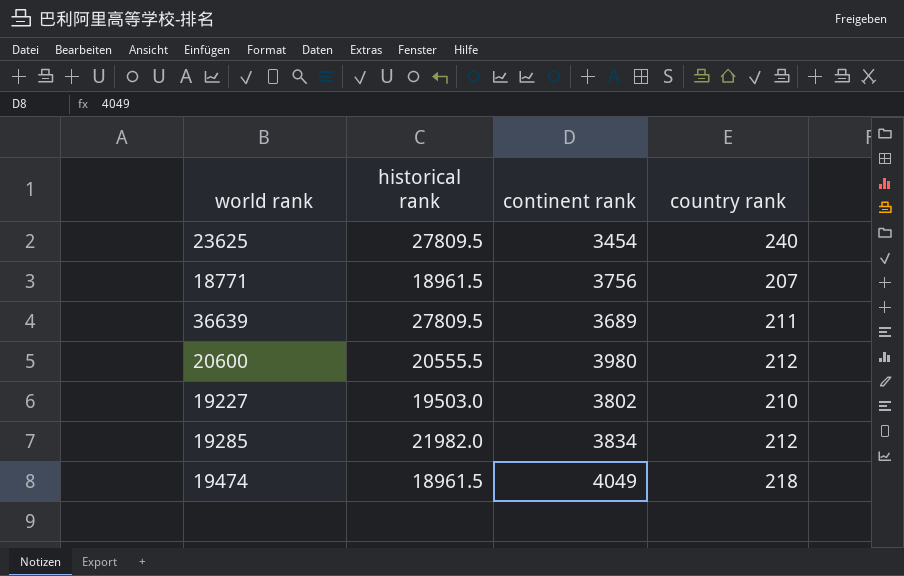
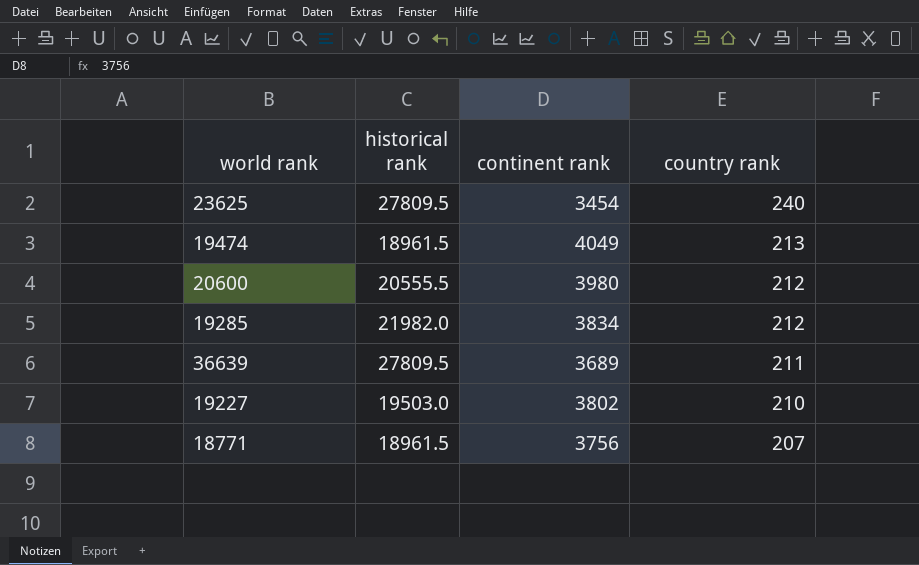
row order: none -> country rank descending
19474 | country rank: 218 -> 213

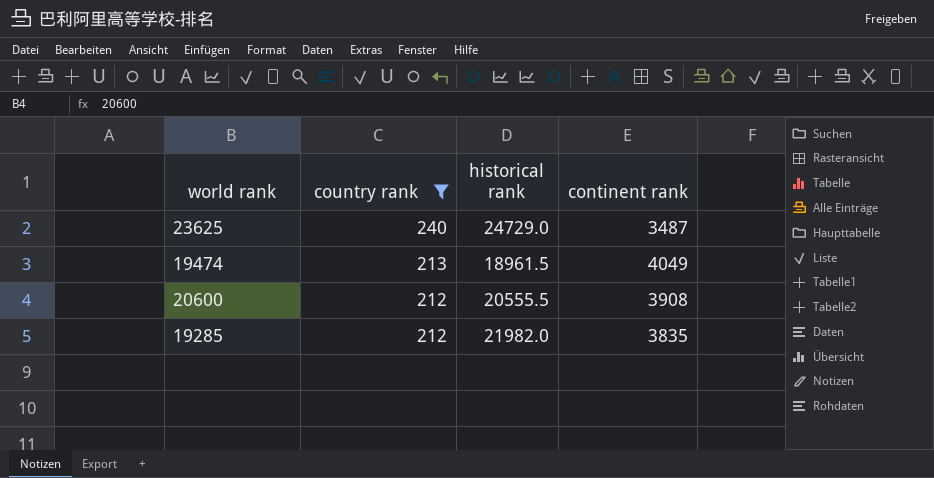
filter: none -> country rank >= 212
column country rank | position: 4 -> 2
23625 | historical rank: 27809.5 -> 24729.0
23625 | continent rank: 3454 -> 3487
20600 | continent rank: 3980 -> 3908
19285 | continent rank: 3834 -> 3835

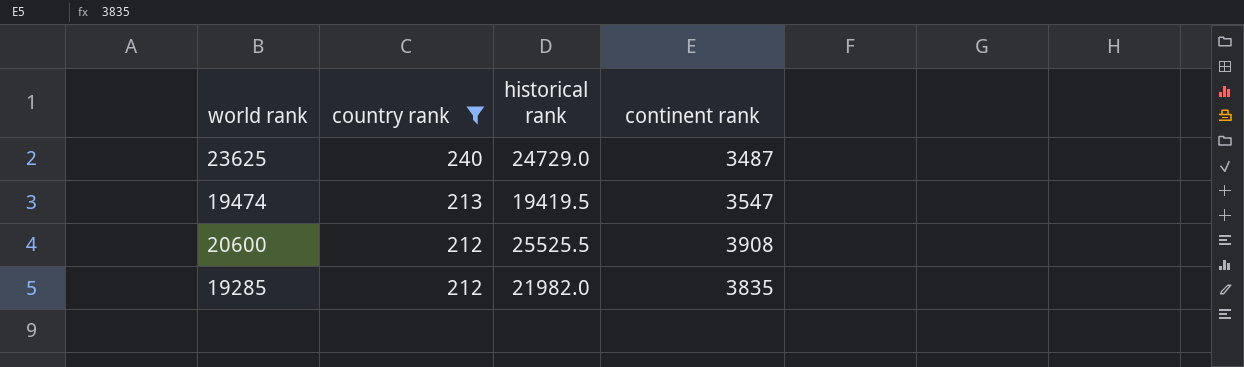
19474 | historical rank: 18961.5 -> 19419.5
19474 | continent rank: 4049 -> 3547
20600 | historical rank: 20555.5 -> 25525.5

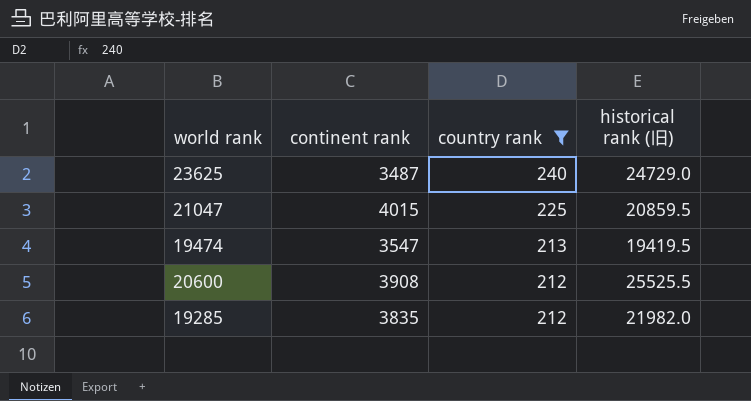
column continent rank | position: 4 -> 2
column name: historical rank -> historical rank (旧)
row 21047: none -> 4015 | 225 | 20859.5

